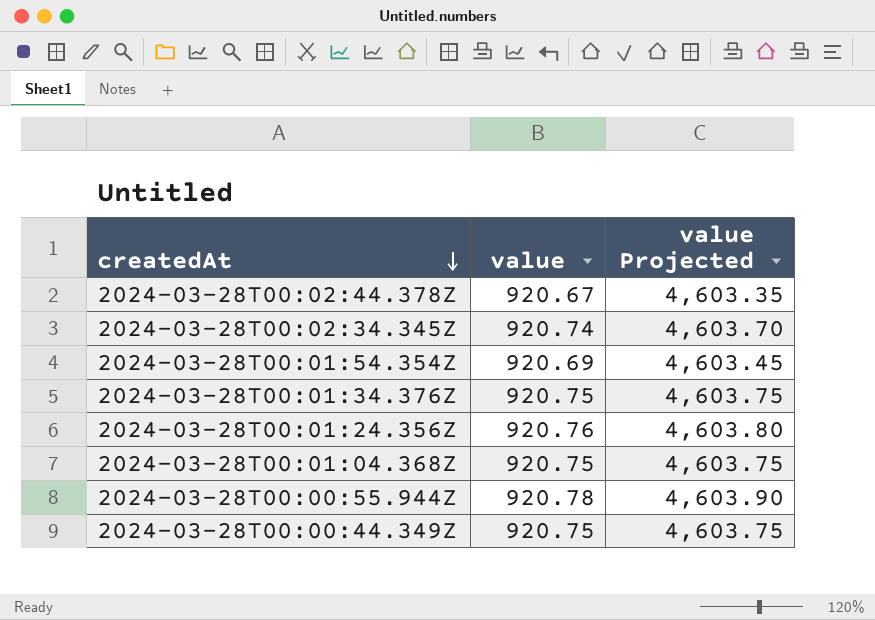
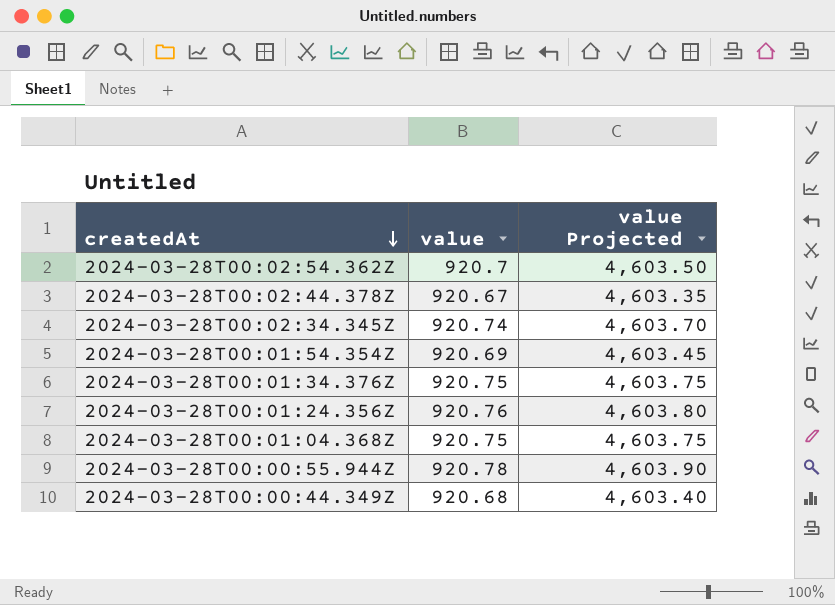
row 2024-03-28T00:02:54.362Z: none -> 920.7 | 4,603.50
2024-03-28T00:00:44.349Z | value: 920.75 -> 920.68
2024-03-28T00:00:44.349Z | value Projected: 4,603.75 -> 4,603.40

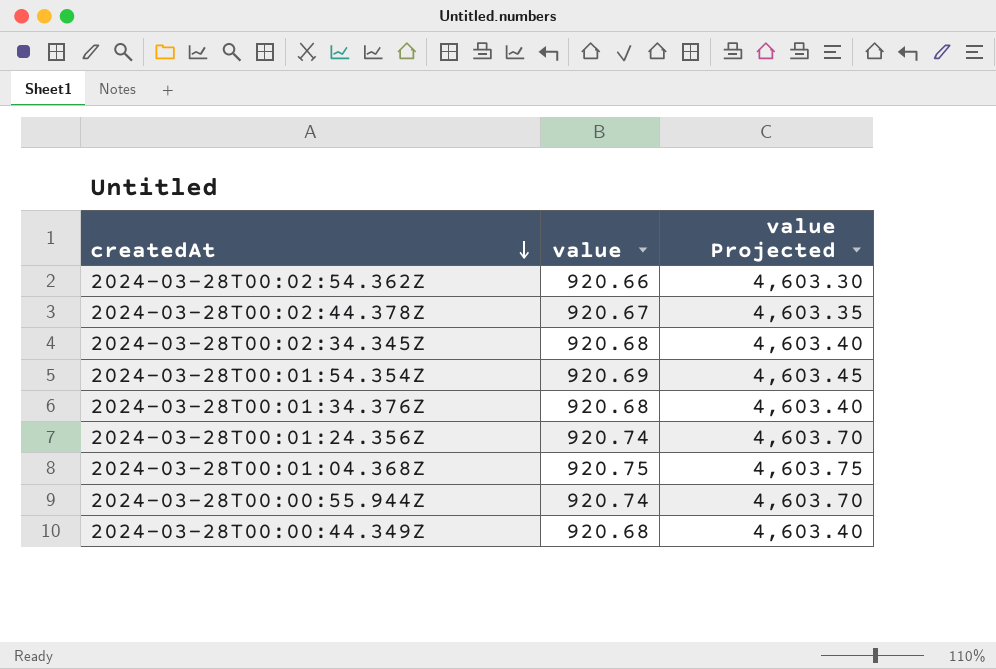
2024-03-28T00:02:54.362Z | value: 920.7 -> 920.66
2024-03-28T00:02:54.362Z | value Projected: 4,603.50 -> 4,603.30
2024-03-28T00:02:34.345Z | value: 920.74 -> 920.68
2024-03-28T00:02:34.345Z | value Projected: 4,603.70 -> 4,603.40
2024-03-28T00:01:34.376Z | value: 920.75 -> 920.68
2024-03-28T00:01:34.376Z | value Projected: 4,603.75 -> 4,603.40
2024-03-28T00:01:24.356Z | value: 920.76 -> 920.74
2024-03-28T00:01:24.356Z | value Projected: 4,603.80 -> 4,603.70
2024-03-28T00:00:55.944Z | value: 920.78 -> 920.74
2024-03-28T00:00:55.944Z | value Projected: 4,603.90 -> 4,603.70

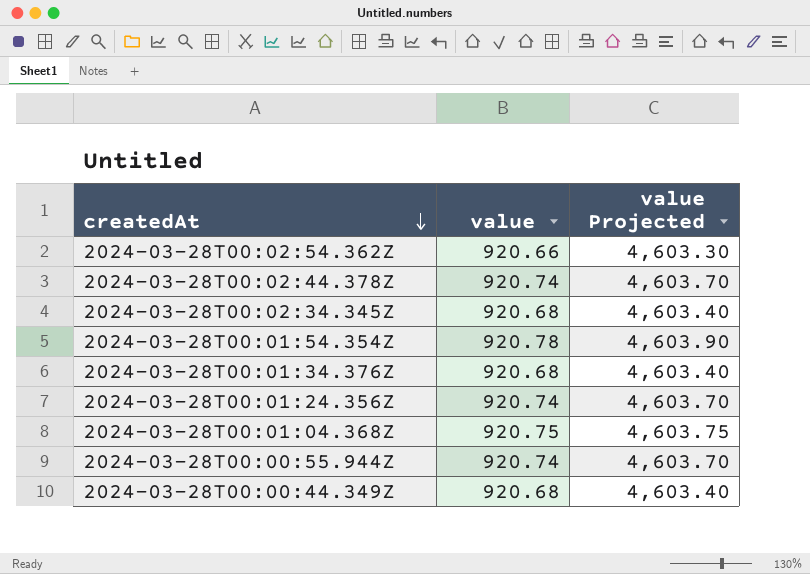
2024-03-28T00:02:44.378Z | value: 920.67 -> 920.74
2024-03-28T00:02:44.378Z | value Projected: 4,603.35 -> 4,603.70
2024-03-28T00:01:54.354Z | value: 920.69 -> 920.78
2024-03-28T00:01:54.354Z | value Projected: 4,603.45 -> 4,603.90

